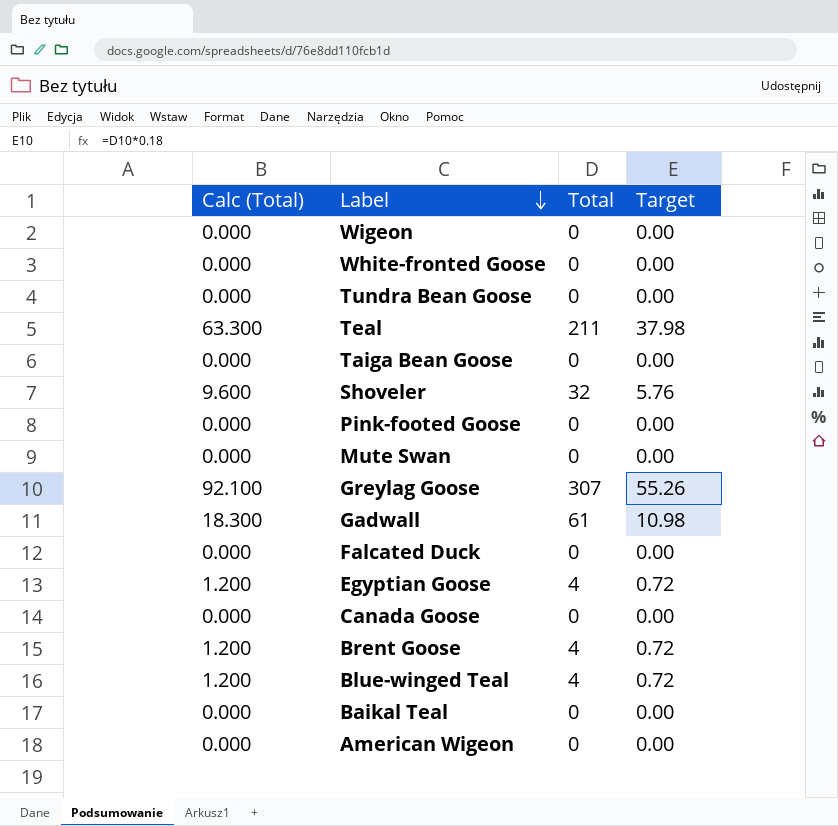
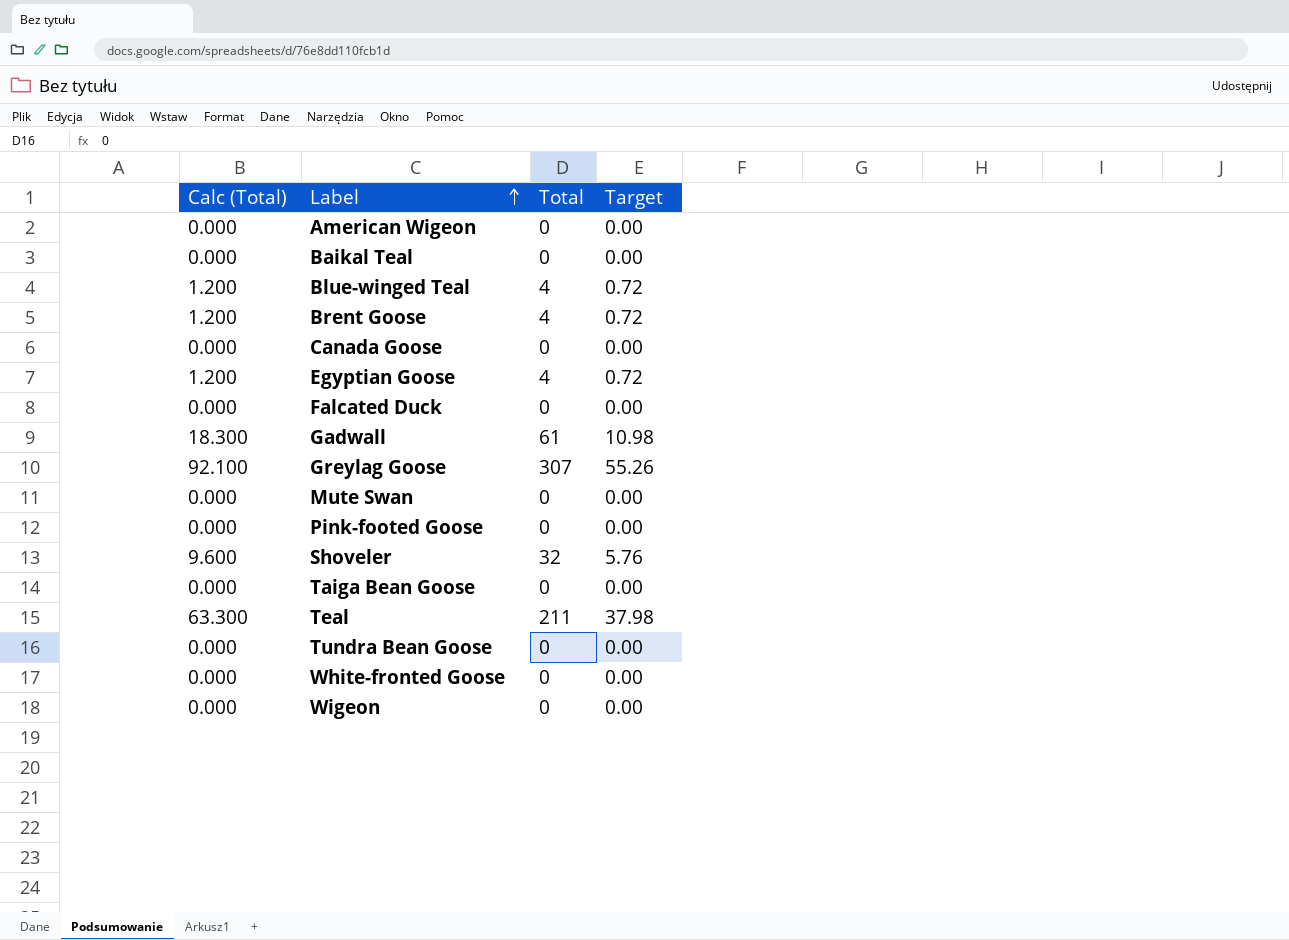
row order: Label descending -> Label ascending

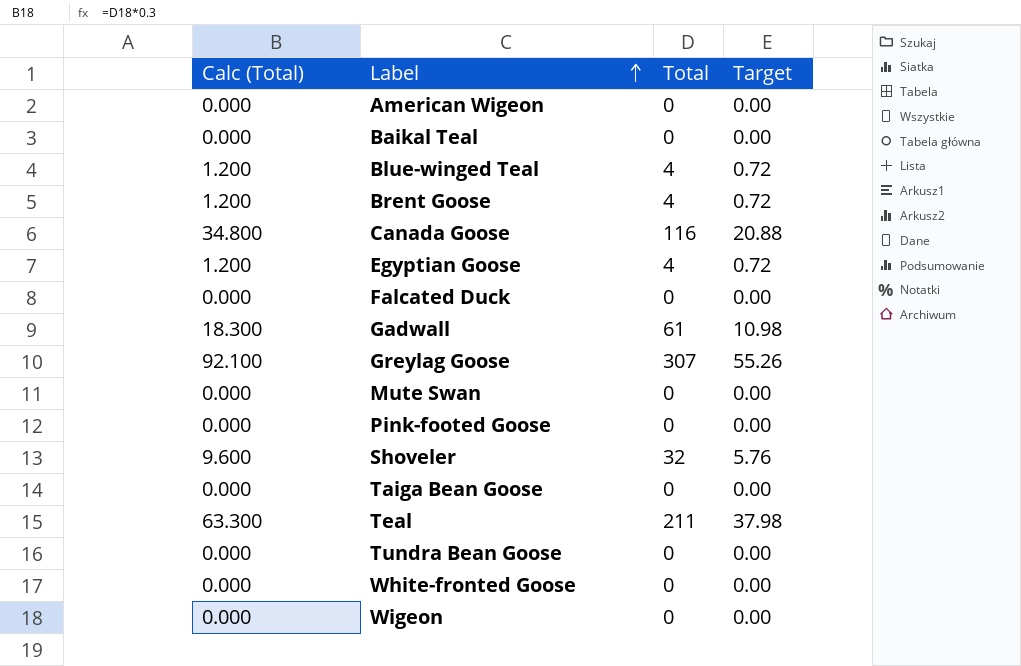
Canada Goose | Calc (Total): 0.000 -> 34.800
Canada Goose | Total: 0 -> 116
Canada Goose | Target: 0.00 -> 20.88

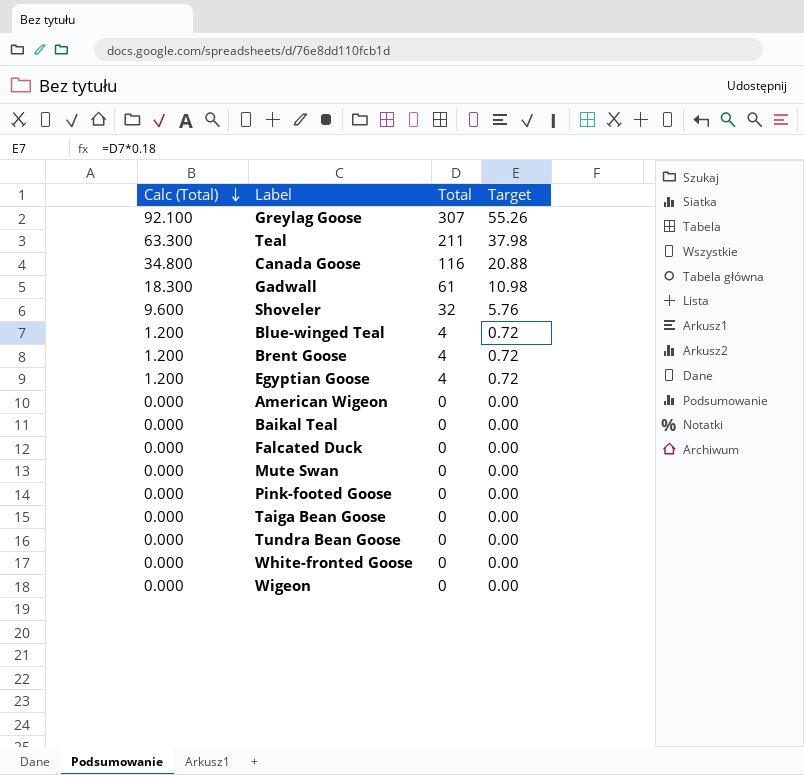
row order: Label ascending -> Calc (Total) descending

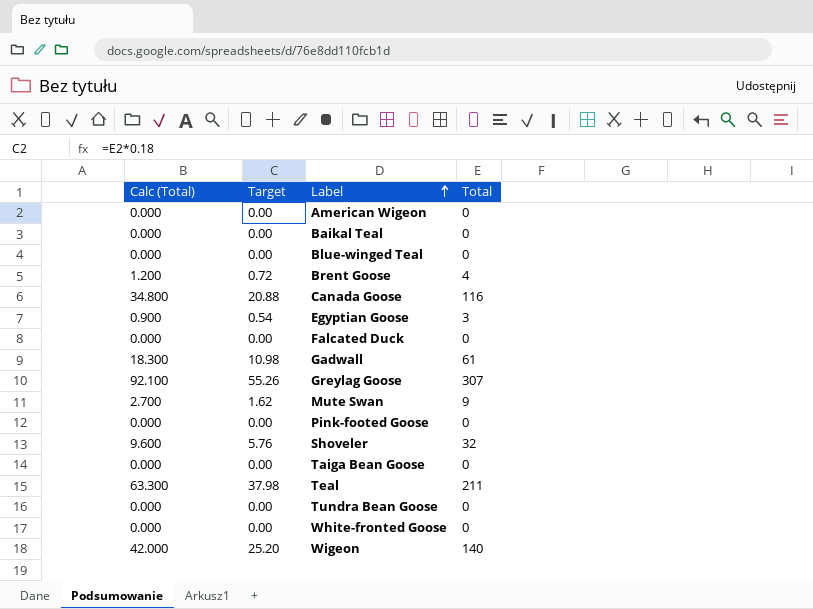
row order: Calc (Total) descending -> Label ascending
column Target | position: 4 -> 2
Blue-winged Teal | Calc (Total): 1.200 -> 0.000
Blue-winged Teal | Target: 0.72 -> 0.00
Blue-winged Teal | Total: 4 -> 0
Egyptian Goose | Calc (Total): 1.200 -> 0.900
Egyptian Goose | Target: 0.72 -> 0.54
Egyptian Goose | Total: 4 -> 3
Mute Swan | Calc (Total): 0.000 -> 2.700
Mute Swan | Target: 0.00 -> 1.62
Mute Swan | Total: 0 -> 9
Wigeon | Calc (Total): 0.000 -> 42.000
Wigeon | Target: 0.00 -> 25.20
Wigeon | Total: 0 -> 140

